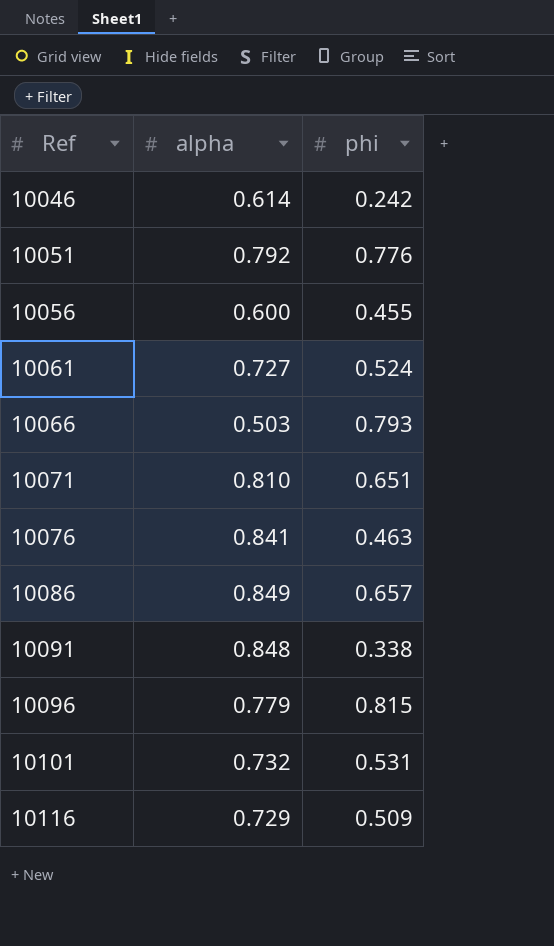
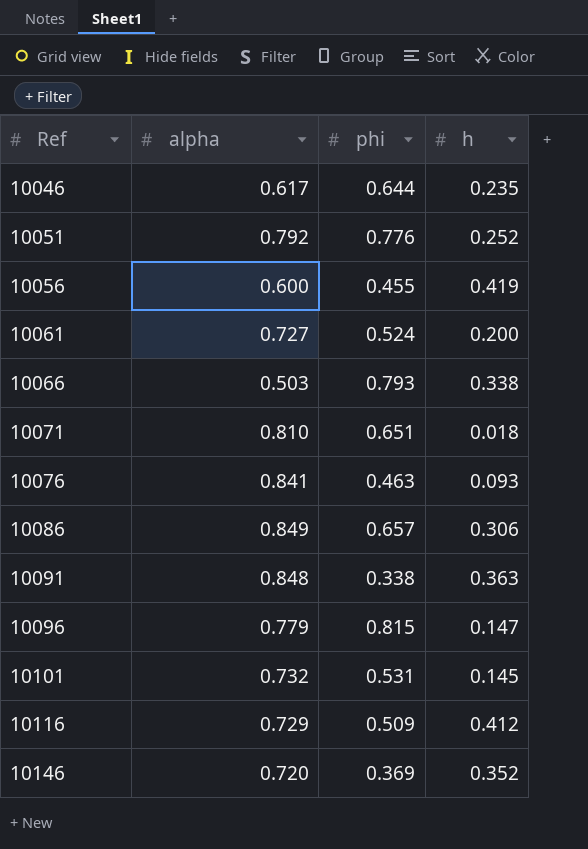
column h | position: none -> 4
10046 | alpha: 0.614 -> 0.617
10046 | phi: 0.242 -> 0.644
row 10146: none -> 0.720 | 0.369 | 0.352

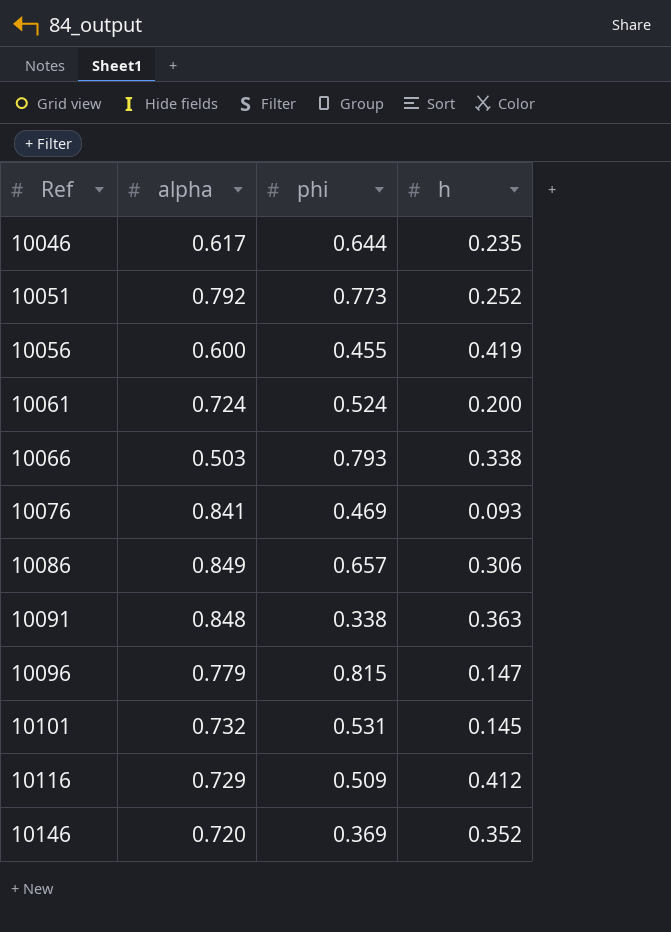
row 10071: 0.810 | 0.651 | 0.018 -> none
10051 | phi: 0.776 -> 0.773
10061 | alpha: 0.727 -> 0.724
10076 | phi: 0.463 -> 0.469

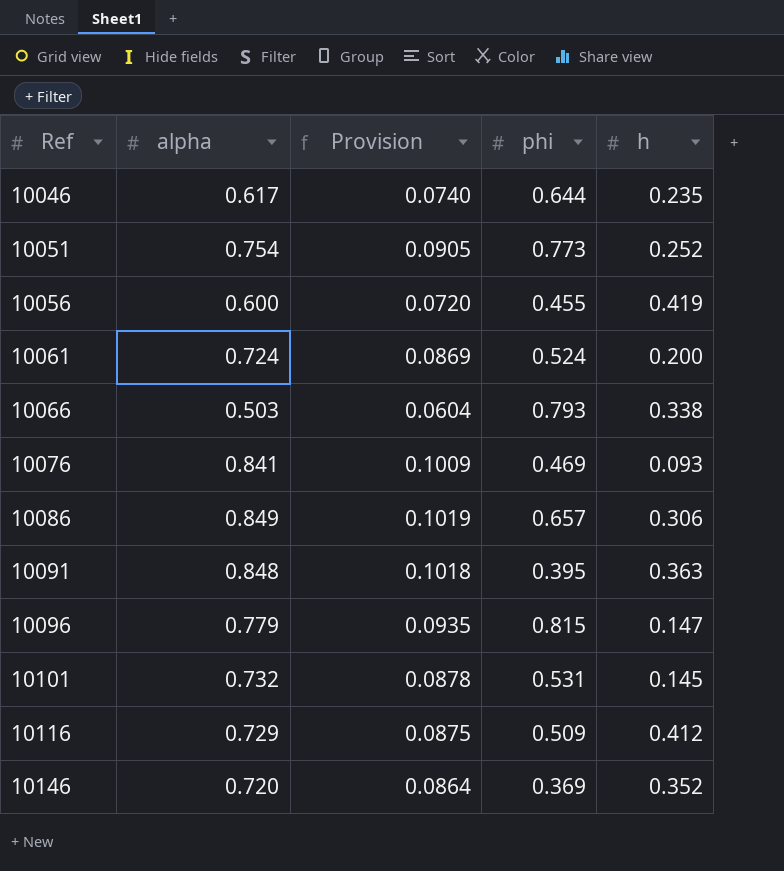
column Provision | formula: none -> [alpha] * 0.12
10051 | alpha: 0.792 -> 0.754
10091 | phi: 0.338 -> 0.395

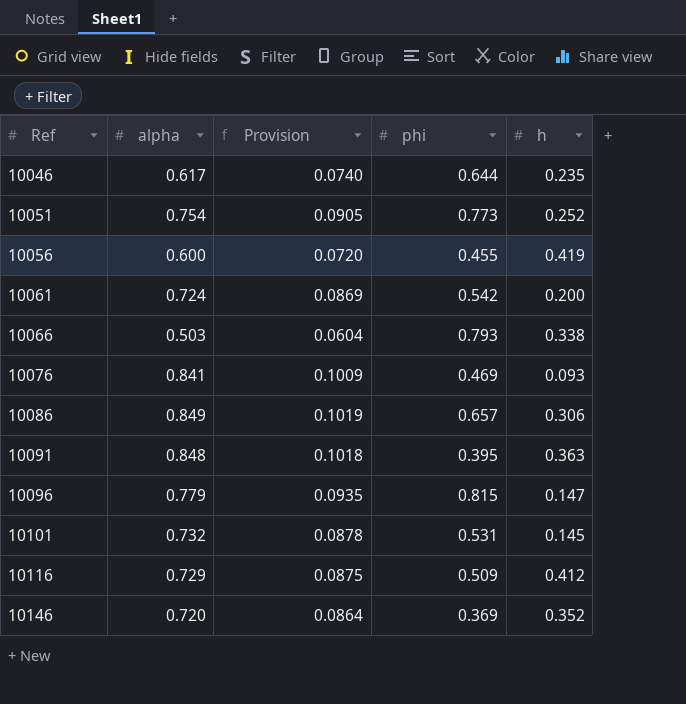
10061 | phi: 0.524 -> 0.542

